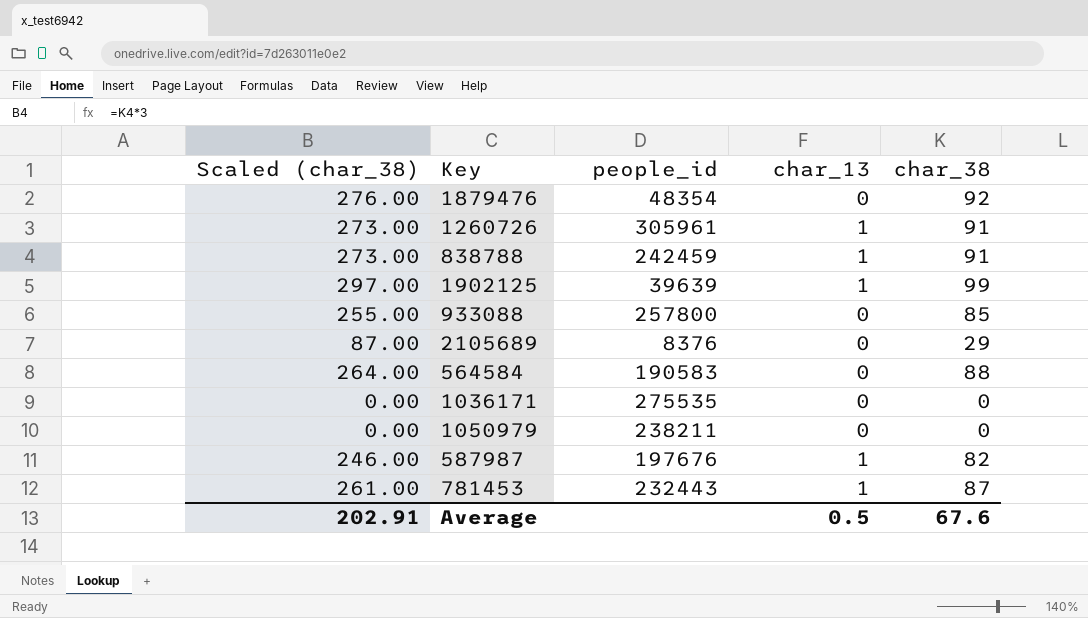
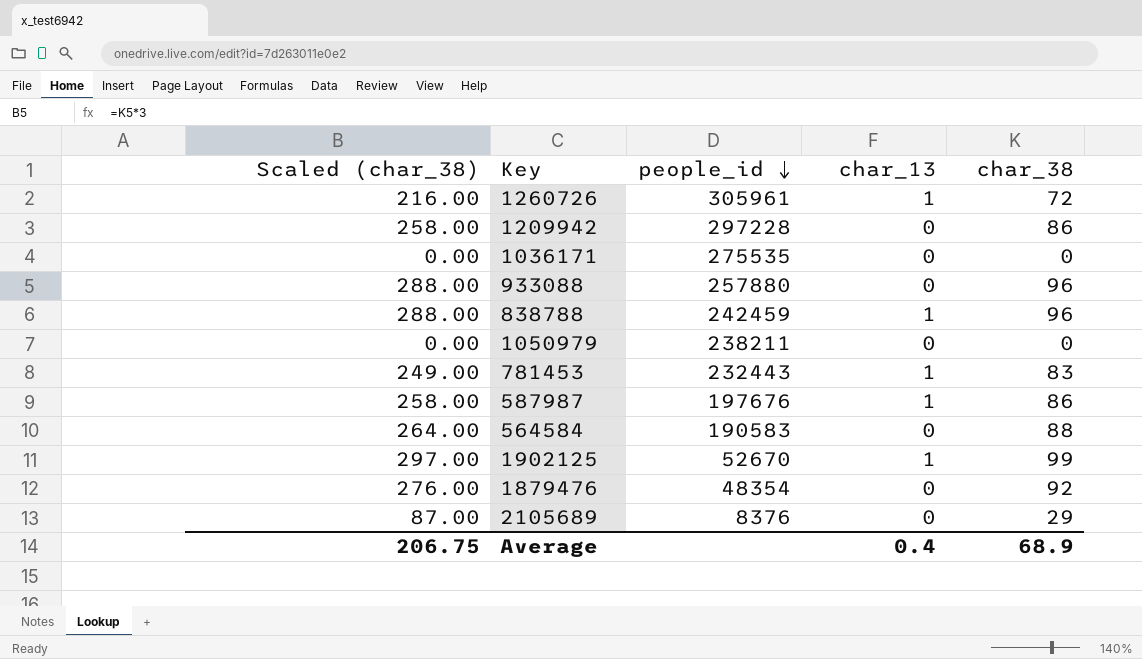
row order: none -> people_id descending
1260726 | Scaled (char_38): 273.00 -> 216.00
1260726 | char_38: 91 -> 72
row 1209942: none -> 258.00 | 297228 | 0 | 86
933088 | Scaled (char_38): 255.00 -> 288.00
933088 | people_id: 257800 -> 257880
933088 | char_38: 85 -> 96
838788 | Scaled (char_38): 273.00 -> 288.00
838788 | char_38: 91 -> 96
781453 | Scaled (char_38): 261.00 -> 249.00
781453 | char_38: 87 -> 83
587987 | Scaled (char_38): 246.00 -> 258.00
587987 | char_38: 82 -> 86
1902125 | people_id: 39639 -> 52670
Average | Scaled (char_38): 202.91 -> 206.75
Average | char_13: 0.5 -> 0.4
Average | char_38: 67.6 -> 68.9

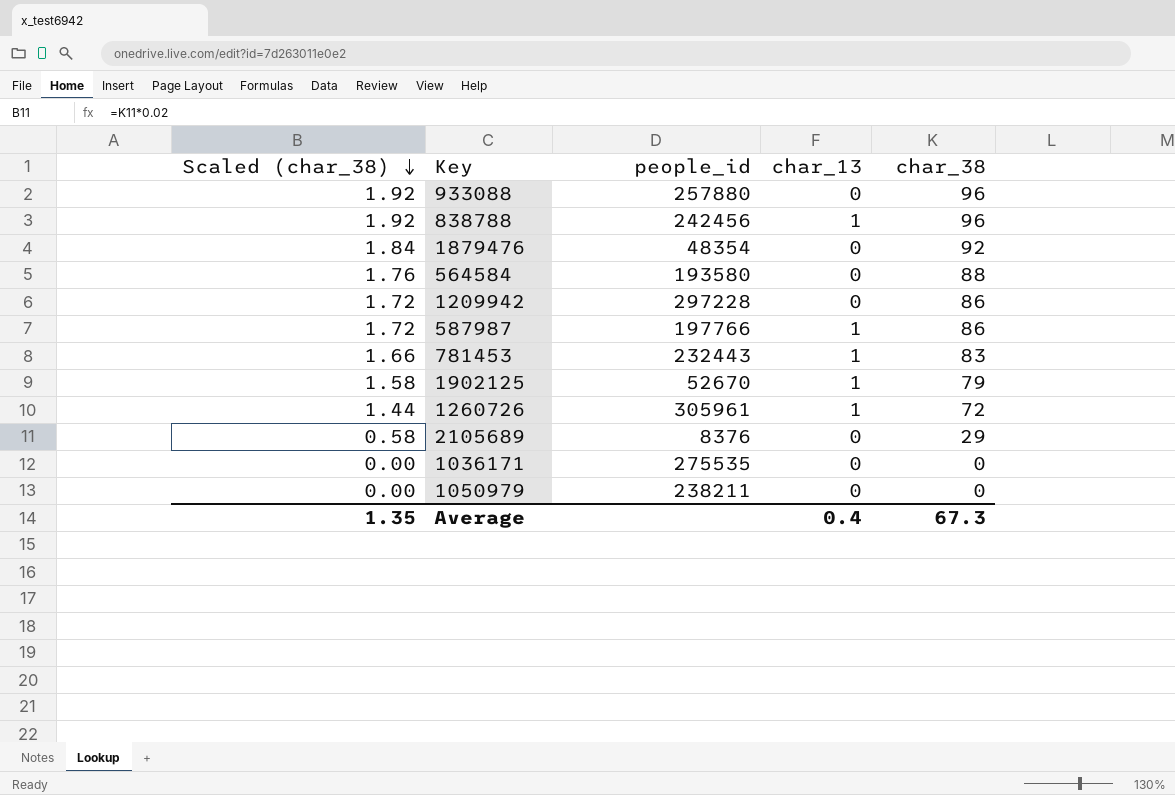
row order: people_id descending -> Scaled (char_38) descending
column Scaled (char_38) | formula: [char_38] * 3 -> [char_38] * 0.02
838788 | people_id: 242459 -> 242456
564584 | people_id: 190583 -> 193580
587987 | people_id: 197676 -> 197766
1902125 | char_38: 99 -> 79
Average | Scaled (char_38): 206.75 -> 1.35
Average | char_38: 68.9 -> 67.3

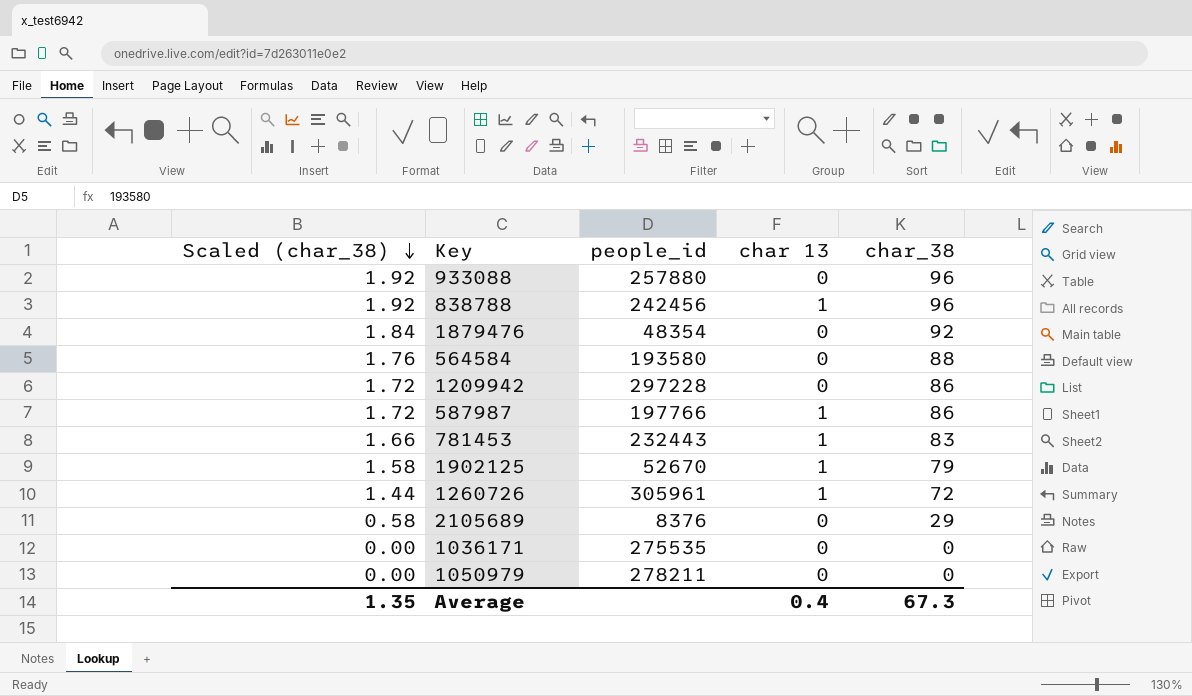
column name: char_13 -> char 13
1050979 | people_id: 238211 -> 278211

